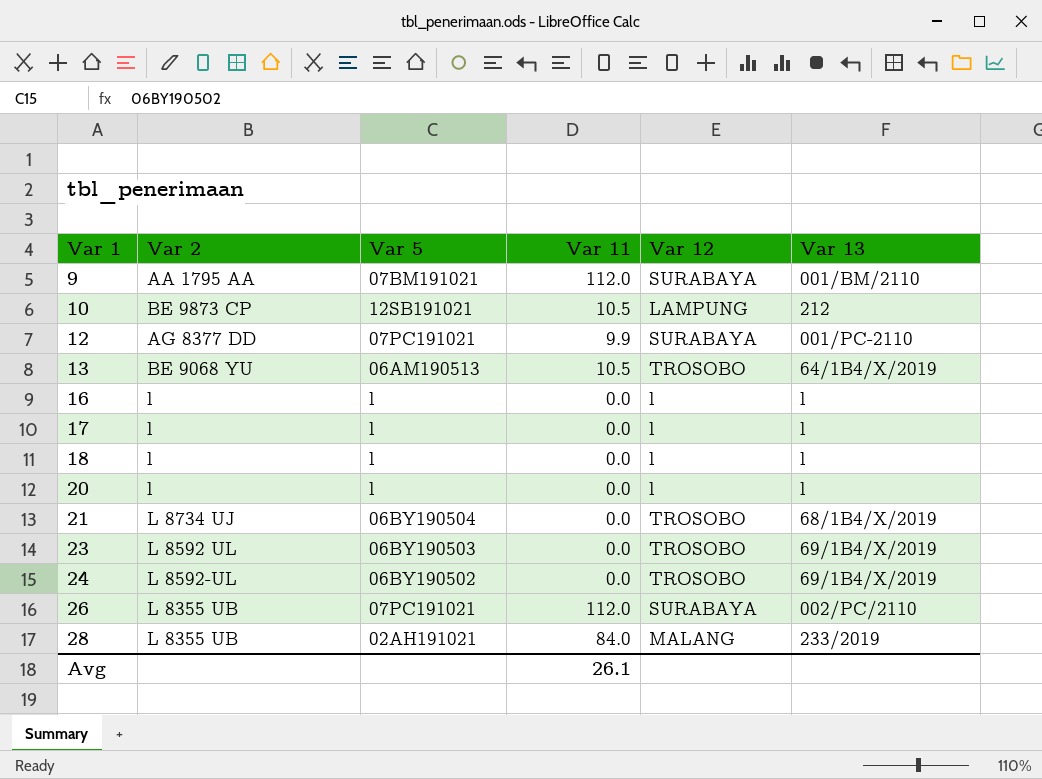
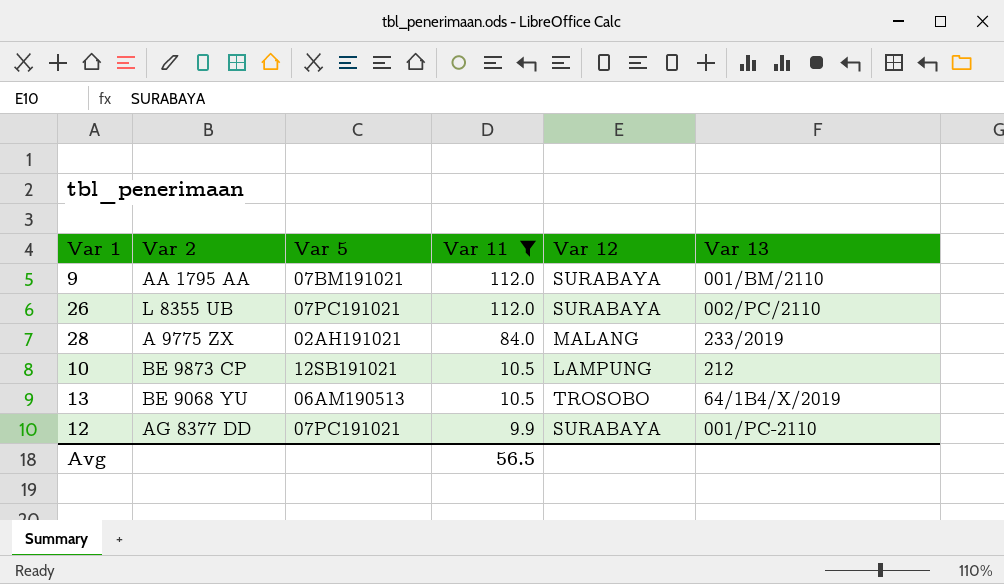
filter: none -> Var 11 != 0.0
row order: Var 1 ascending -> Var 11 descending
28 | Var 2: L 8355 UB -> A 9775 ZX
Avg | Var 11: 26.1 -> 56.5

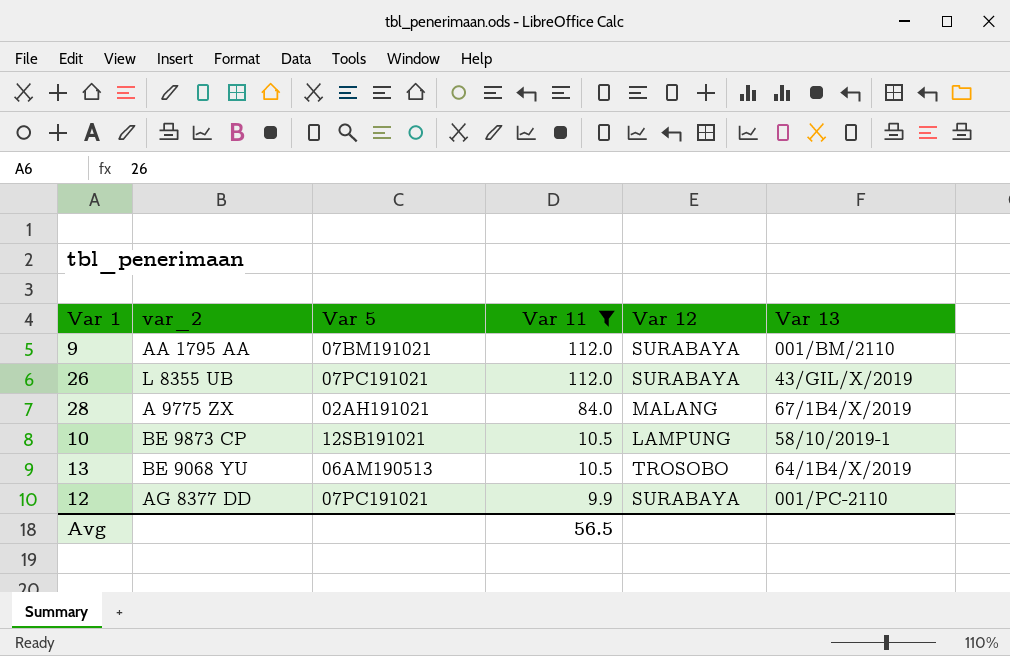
column name: Var 2 -> var_2
26 | Var 13: 002/PC/2110 -> 43/GIL/X/2019
28 | Var 13: 233/2019 -> 67/1B4/X/2019
10 | Var 13: 212 -> 58/10/2019-1

